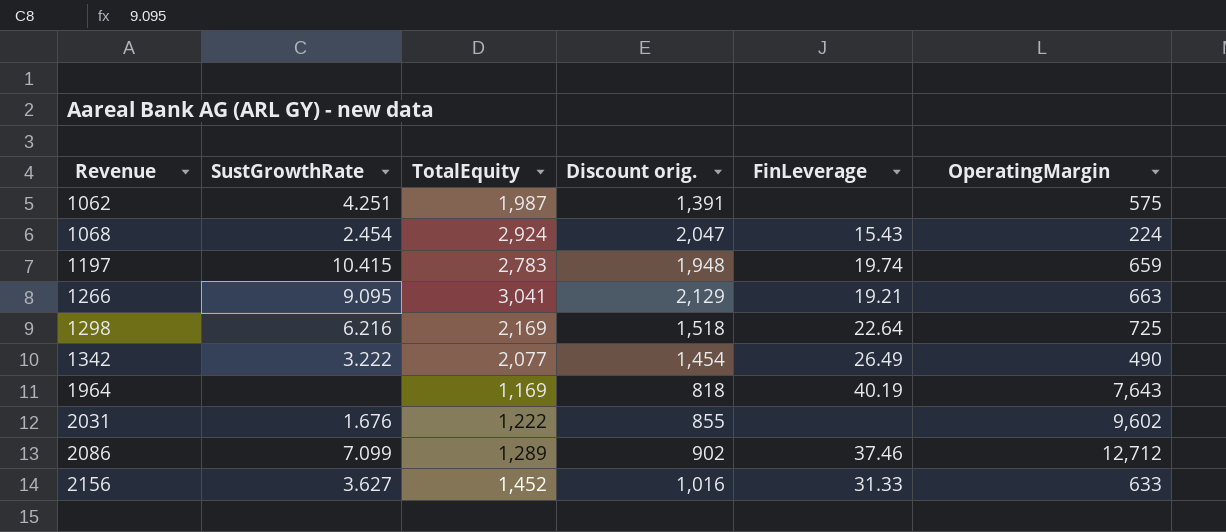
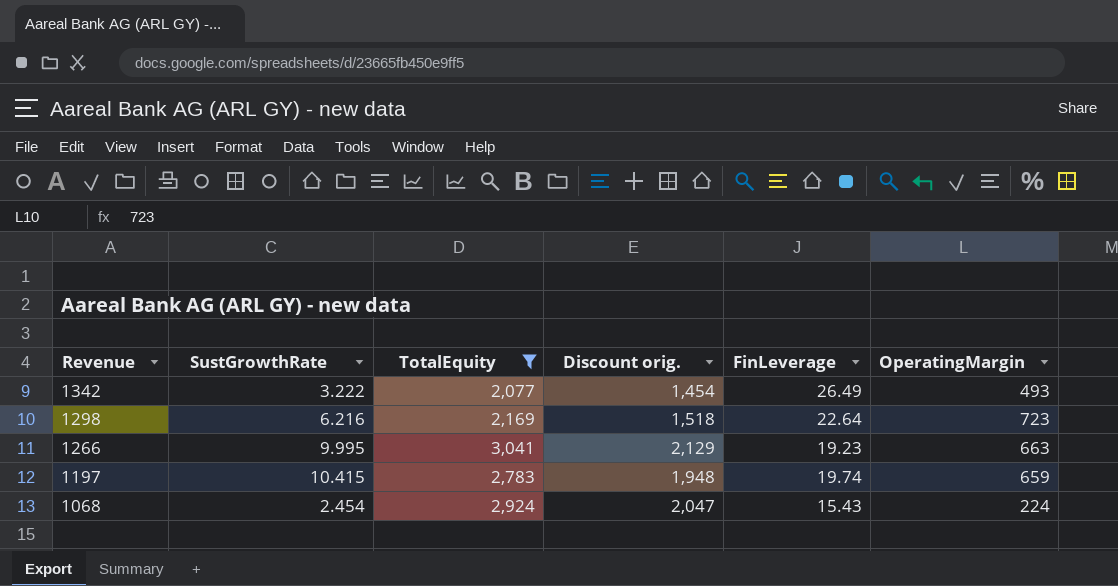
filter: none -> TotalEquity >= 2,077
row order: Revenue ascending -> Revenue descending
1342 | OperatingMargin: 490 -> 493
1298 | OperatingMargin: 725 -> 723
1266 | SustGrowthRate: 9.095 -> 9.995
1266 | FinLeverage: 19.21 -> 19.23

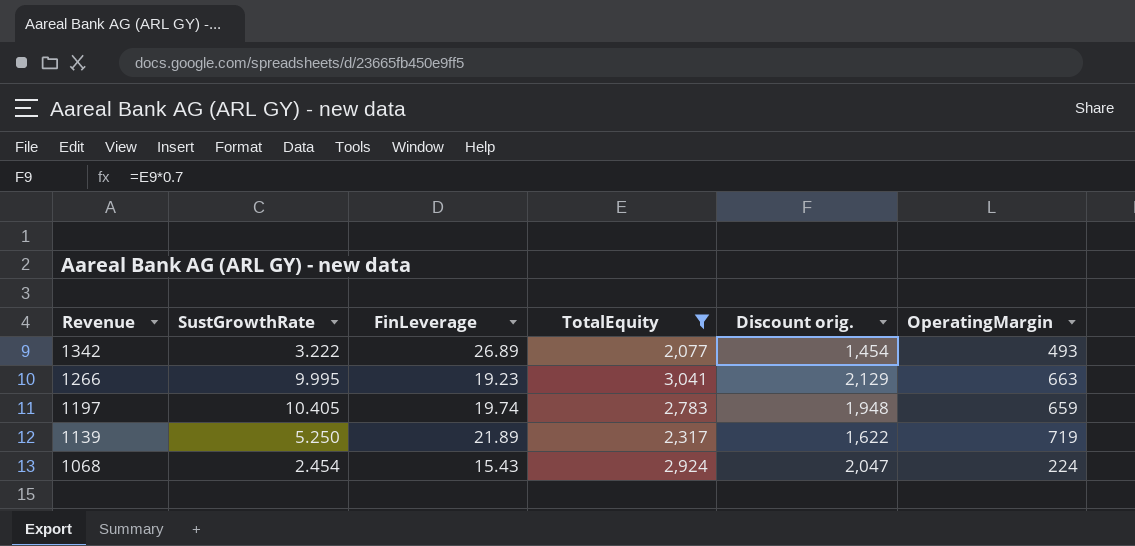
column FinLeverage | position: 5 -> 3
row 1298: 6.216 | 2,169 | 1,518 | 22.64 | 723 -> none
1342 | FinLeverage: 26.49 -> 26.89
1197 | SustGrowthRate: 10.415 -> 10.405
row 1139: none -> 5.250 | 21.89 | 2,317 | 1,622 | 719

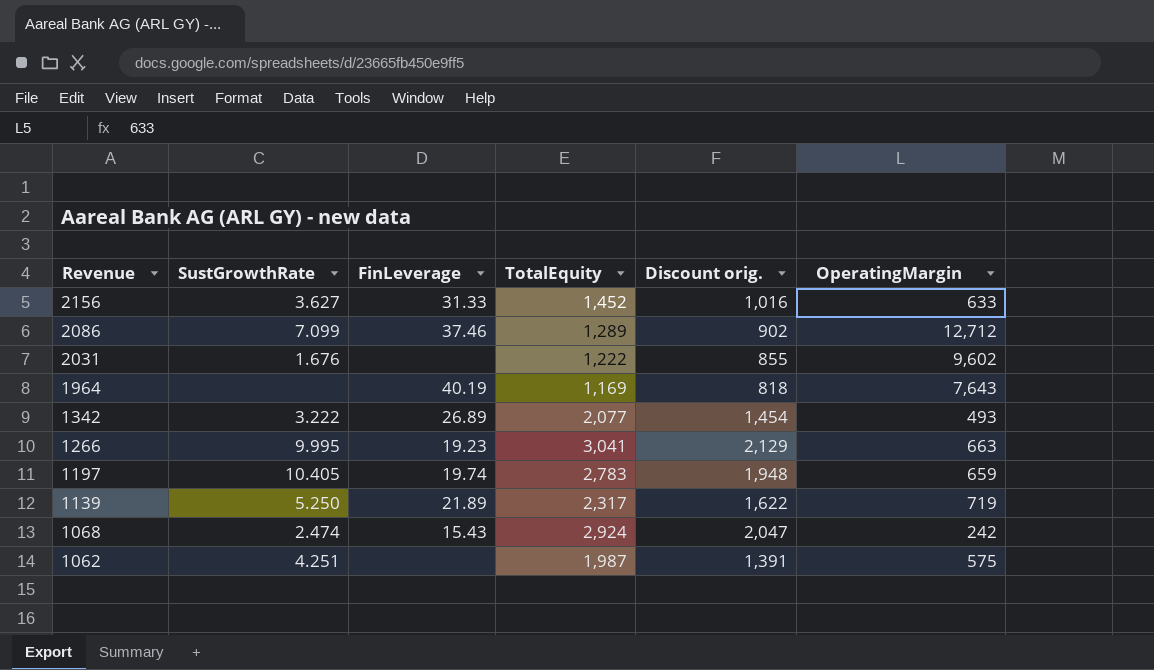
filter: TotalEquity >= 2,077 -> none
1068 | SustGrowthRate: 2.454 -> 2.474
1068 | OperatingMargin: 224 -> 242

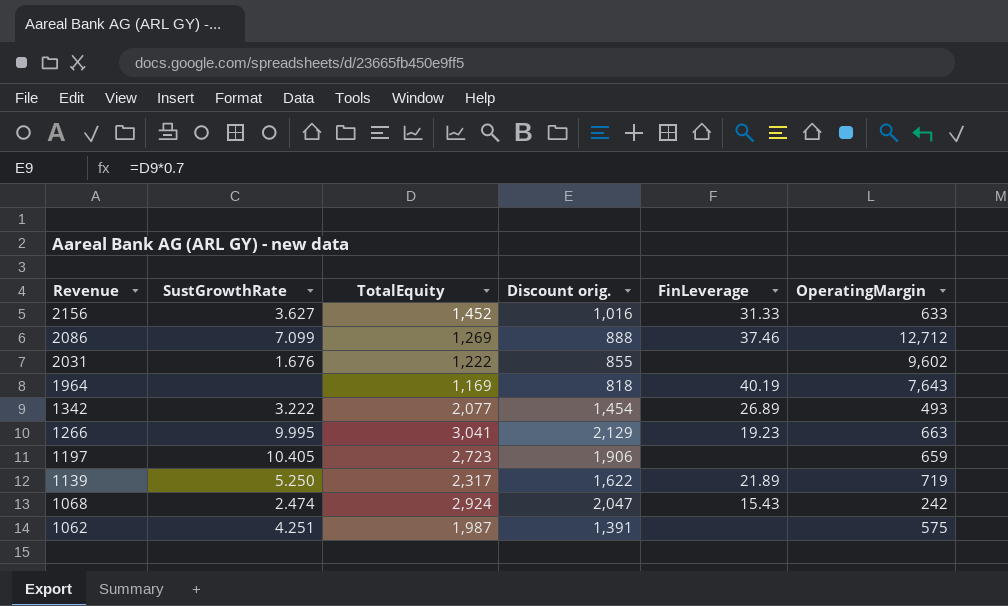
column FinLeverage | position: 3 -> 5
2086 | TotalEquity: 1,289 -> 1,269
2086 | Discount orig.: 902 -> 888
1197 | TotalEquity: 2,783 -> 2,723
1197 | Discount orig.: 1,948 -> 1,906
1197 | FinLeverage: 19.74 -> none

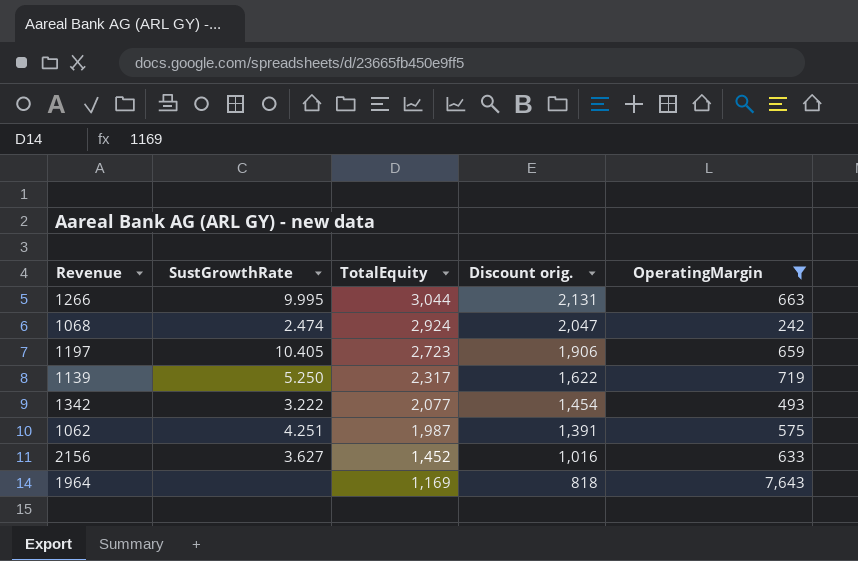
filter: none -> OperatingMargin <= 7,643
row order: Revenue descending -> TotalEquity descending
column FinLeverage | position: 5 -> none
1266 | TotalEquity: 3,041 -> 3,044
1266 | Discount orig.: 2,129 -> 2,131

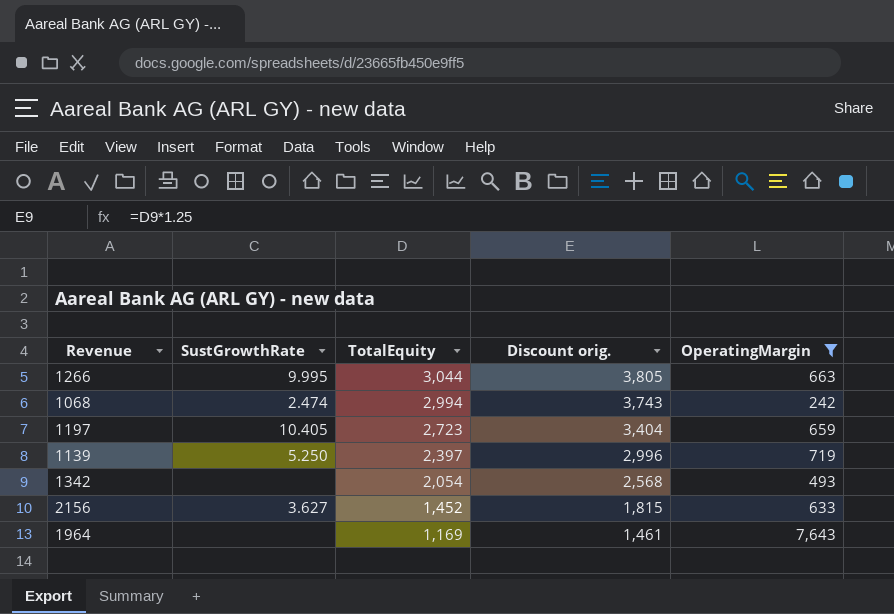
column Discount orig. | formula: [TotalEquity] * 0.7 -> [TotalEquity] * 1.25
row 1062: 4.251 | 1,987 | 1,391 | 575 -> none
1068 | TotalEquity: 2,924 -> 2,994
1139 | TotalEquity: 2,317 -> 2,397
1342 | SustGrowthRate: 3.222 -> none
1342 | TotalEquity: 2,077 -> 2,054

